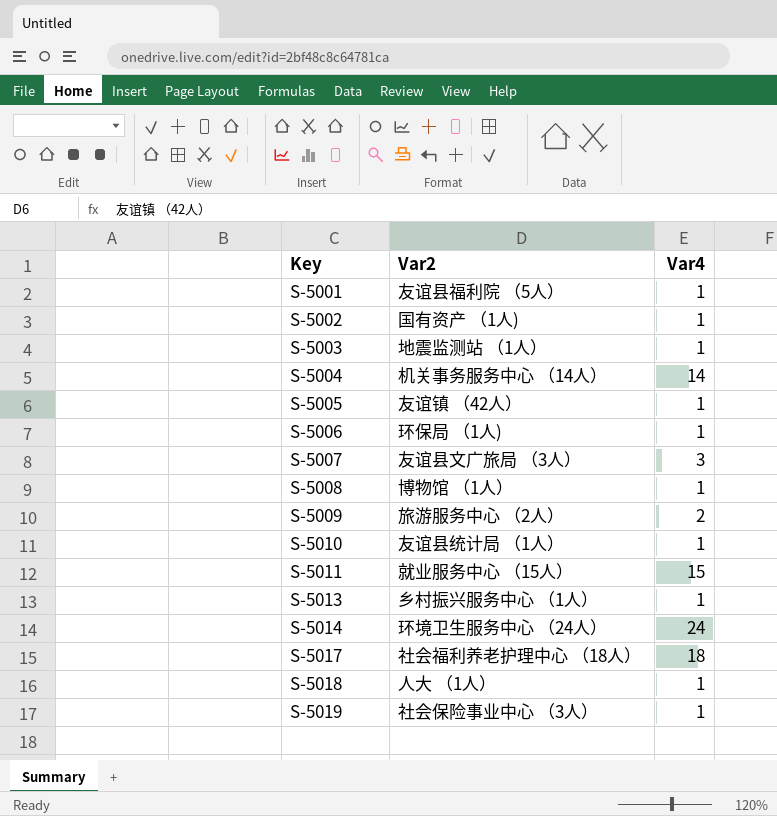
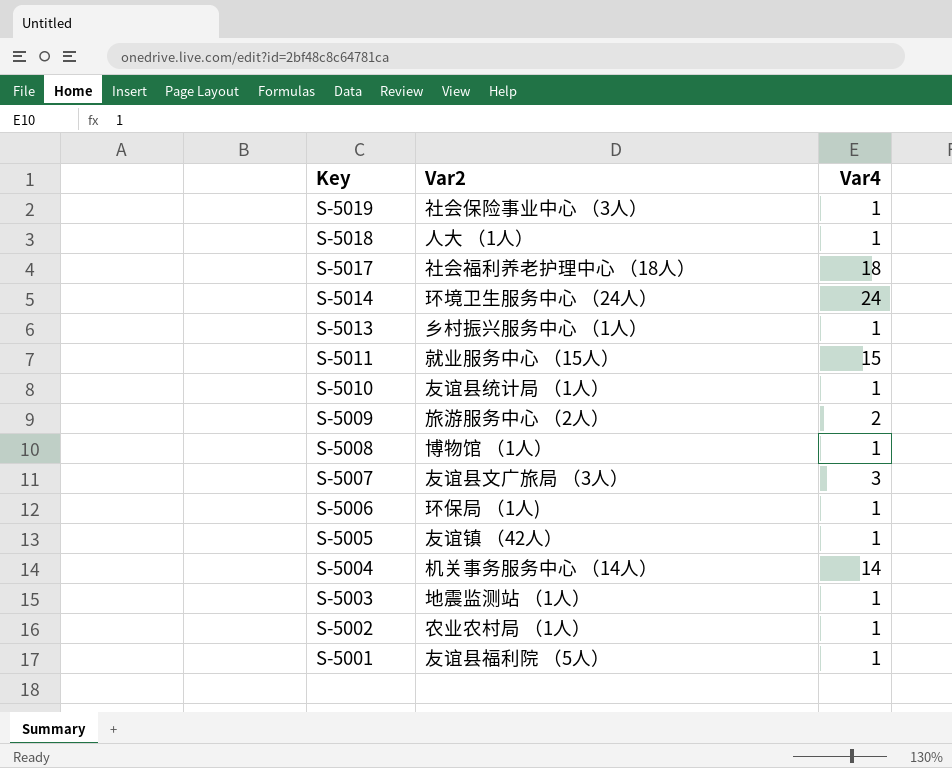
row order: Key ascending -> Key descending
S-5002 | Var2: 国有资产 （1人) -> 农业农村局 （1人）

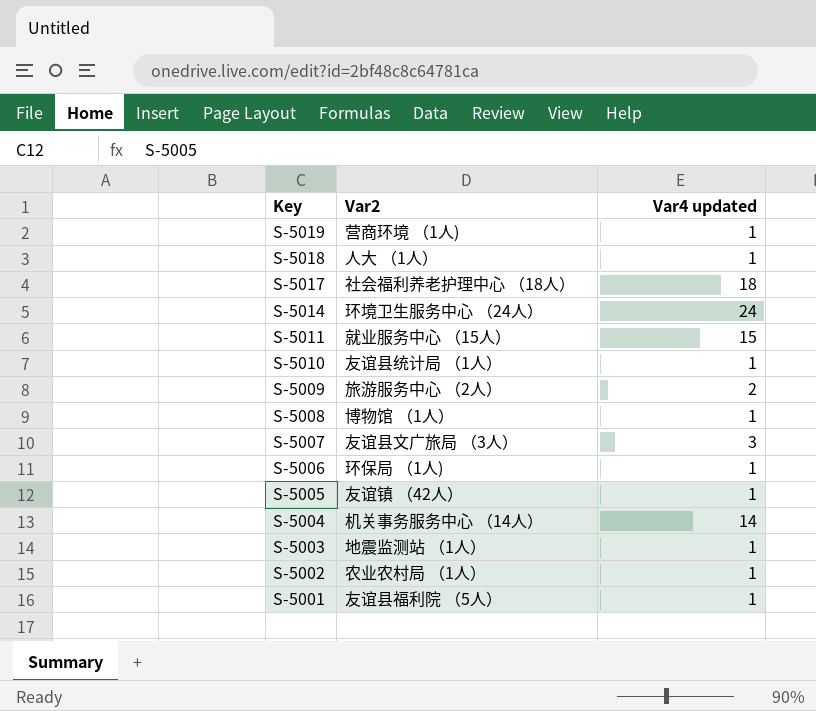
column name: Var4 -> Var4 updated
row S-5013: 乡村振兴服务中心 （1人） | 1 -> none
S-5019 | Var2: 社会保险事业中心 （3人） -> 营商环境 （1人)

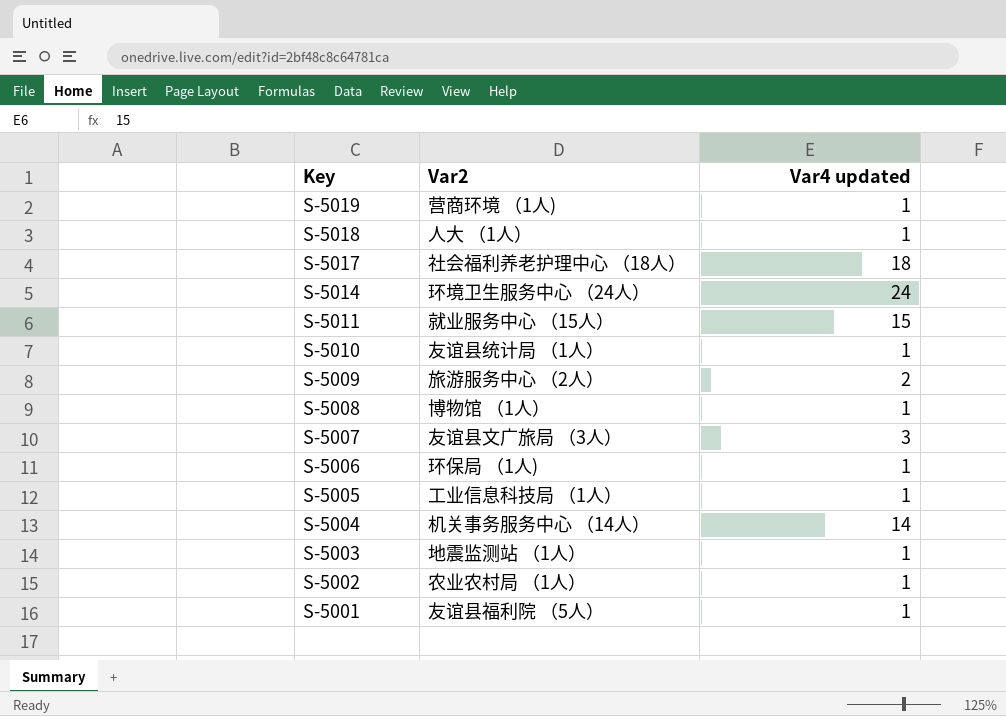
S-5005 | Var2: 友谊镇 （42人） -> 工业信息科技局 （1人）

